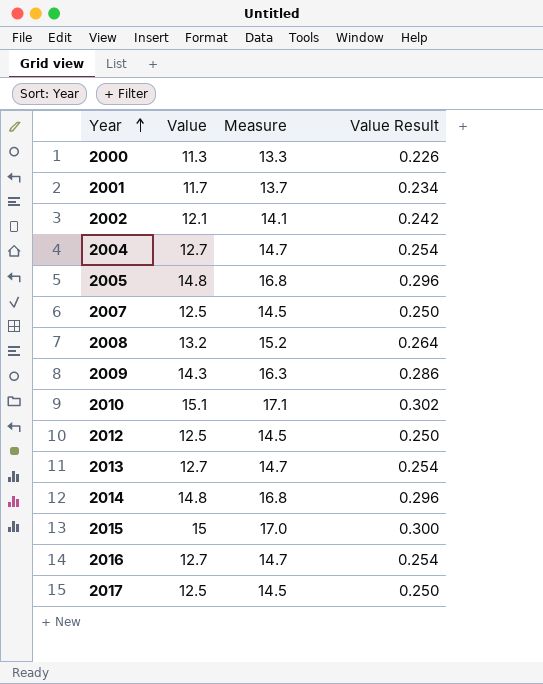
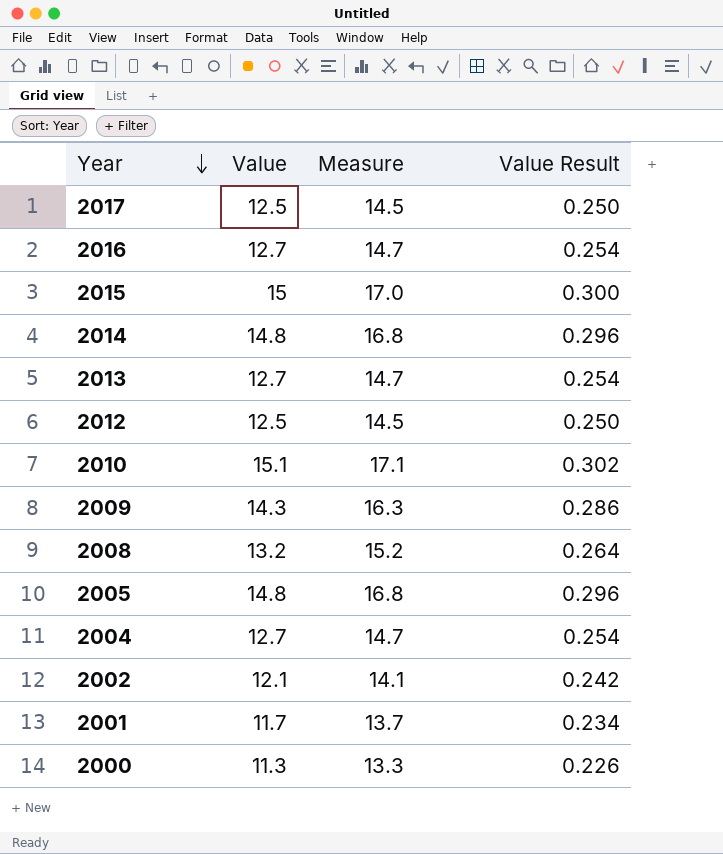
row order: Year ascending -> Year descending
row 2007: 12.5 | 14.5 | 0.250 -> none

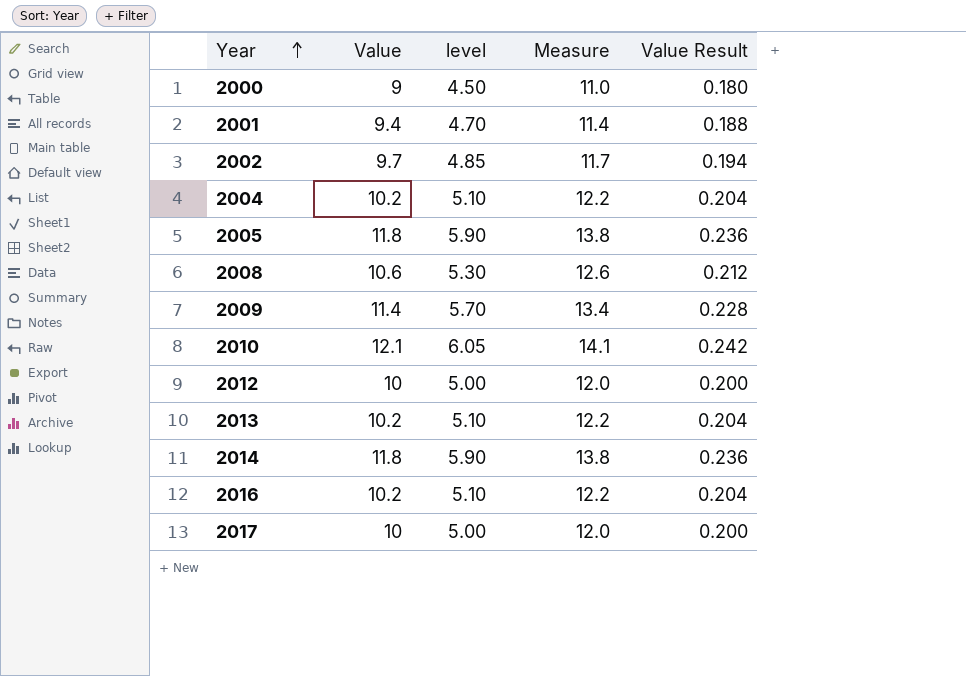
row order: Year descending -> Year ascending
column level | formula: none -> [Value] * 0.5
row 2015: 15 | 17.0 | 0.300 -> none
2000 | Value: 11.3 -> 9
2000 | Measure: 13.3 -> 11.0
2000 | Value Result: 0.226 -> 0.180
2001 | Value: 11.7 -> 9.4
2001 | Measure: 13.7 -> 11.4
2001 | Value Result: 0.234 -> 0.188
2002 | Value: 12.1 -> 9.7
2002 | Measure: 14.1 -> 11.7
2002 | Value Result: 0.242 -> 0.194
2004 | Value: 12.7 -> 10.2
2004 | Measure: 14.7 -> 12.2
2004 | Value Result: 0.254 -> 0.204
2005 | Value: 14.8 -> 11.8
2005 | Measure: 16.8 -> 13.8
2005 | Value Result: 0.296 -> 0.236
2008 | Value: 13.2 -> 10.6
2008 | Measure: 15.2 -> 12.6
2008 | Value Result: 0.264 -> 0.212
2009 | Value: 14.3 -> 11.4
2009 | Measure: 16.3 -> 13.4
2009 | Value Result: 0.286 -> 0.228
2010 | Value: 15.1 -> 12.1
2010 | Measure: 17.1 -> 14.1
2010 | Value Result: 0.302 -> 0.242
2012 | Value: 12.5 -> 10
2012 | Measure: 14.5 -> 12.0
2012 | Value Result: 0.250 -> 0.200
2013 | Value: 12.7 -> 10.2
2013 | Measure: 14.7 -> 12.2
2013 | Value Result: 0.254 -> 0.204
2014 | Value: 14.8 -> 11.8
2014 | Measure: 16.8 -> 13.8
2014 | Value Result: 0.296 -> 0.236
2016 | Value: 12.7 -> 10.2
2016 | Measure: 14.7 -> 12.2
2016 | Value Result: 0.254 -> 0.204
2017 | Value: 12.5 -> 10
2017 | Measure: 14.5 -> 12.0
2017 | Value Result: 0.250 -> 0.200

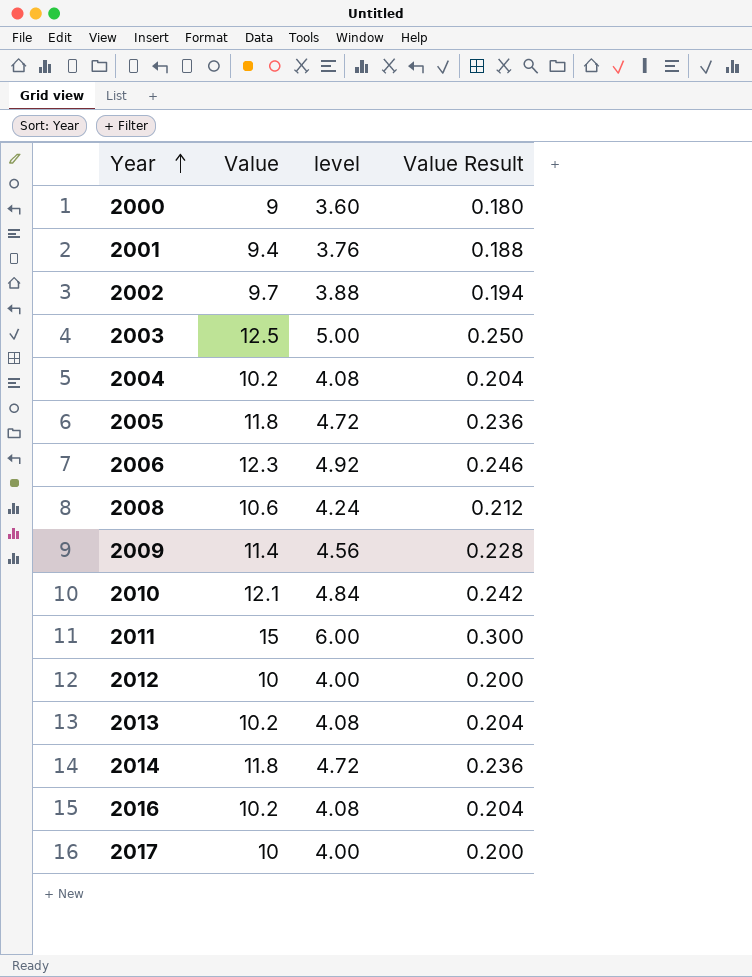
column Measure | formula: [Value] + 2 -> none
column level | formula: [Value] * 0.5 -> [Value] * 0.4
row 2003: none -> 12.5 | 5.00 | 0.250
row 2006: none -> 12.3 | 4.92 | 0.246
row 2011: none -> 15 | 6.00 | 0.300

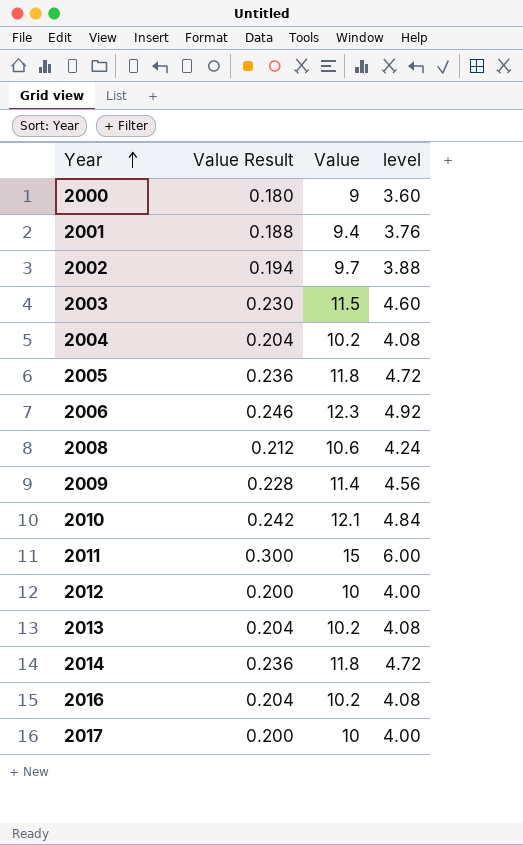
column Value Result | position: 4 -> 2
2003 | Value Result: 0.250 -> 0.230
2003 | Value: 12.5 -> 11.5
2003 | level: 5.00 -> 4.60

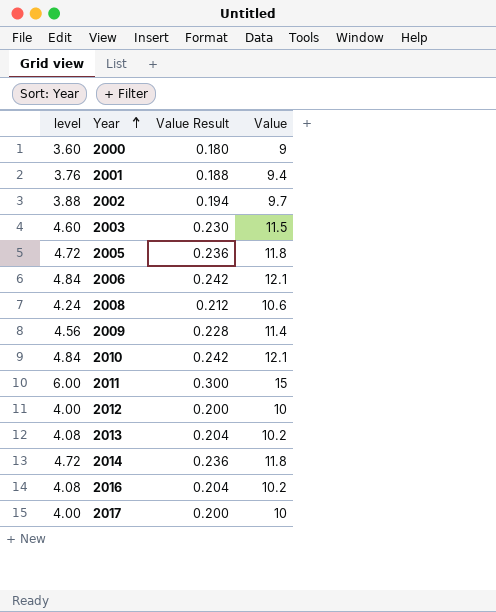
column level | position: 4 -> 1
row 2004: 0.204 | 10.2 | 4.08 -> none
2006 | level: 4.92 -> 4.84
2006 | Value Result: 0.246 -> 0.242
2006 | Value: 12.3 -> 12.1

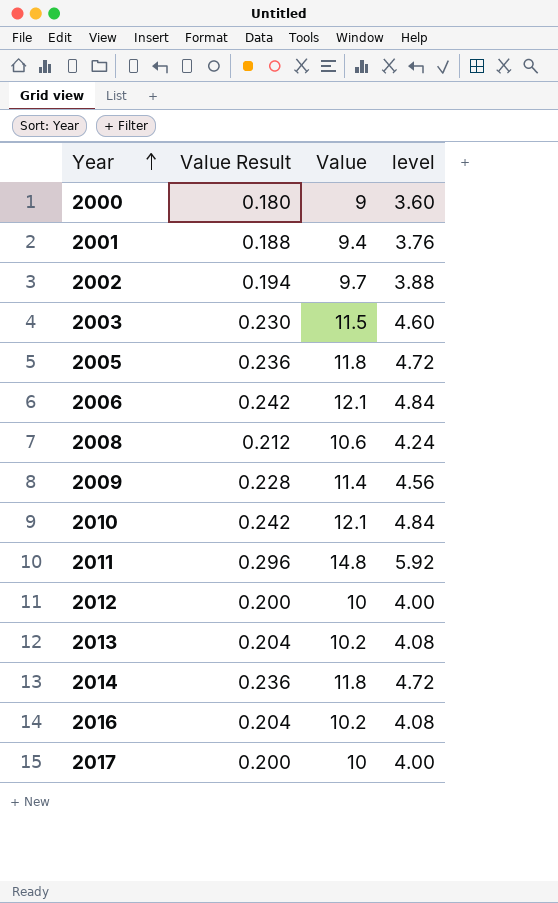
column level | position: 1 -> 4
2011 | Value Result: 0.300 -> 0.296
2011 | Value: 15 -> 14.8
2011 | level: 6.00 -> 5.92

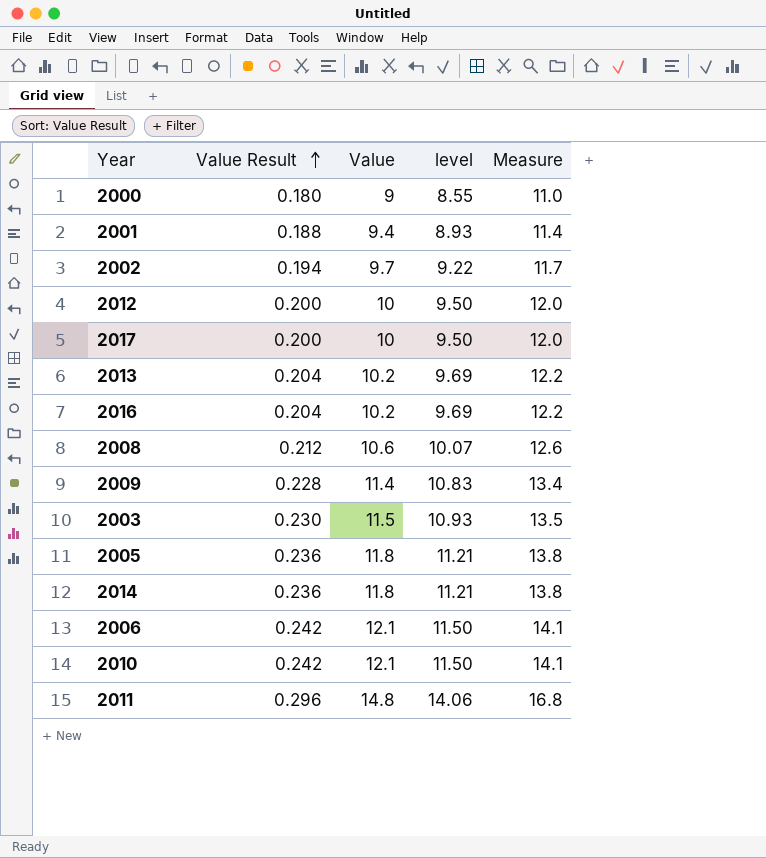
row order: Year ascending -> Value Result ascending
column level | formula: [Value] * 0.4 -> [Value] * 0.95
column Measure | formula: none -> [Value] + 2

